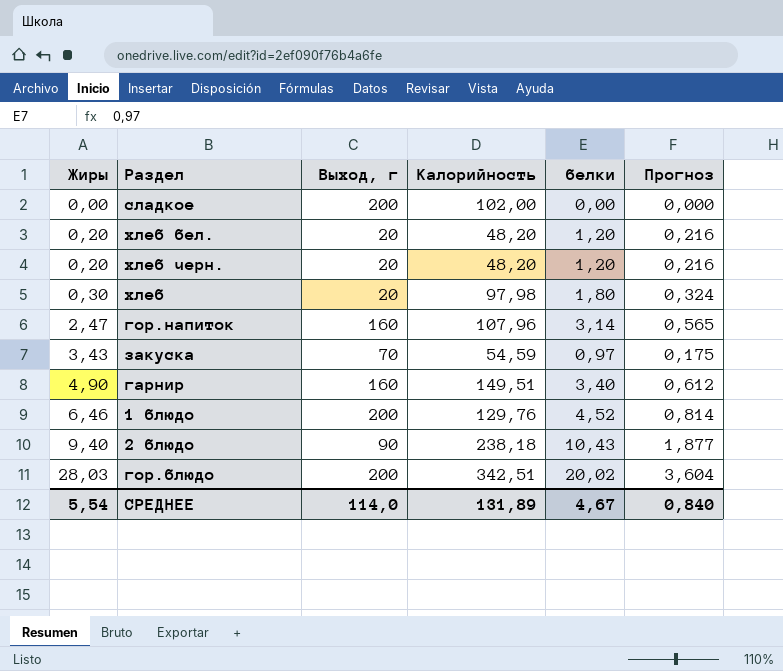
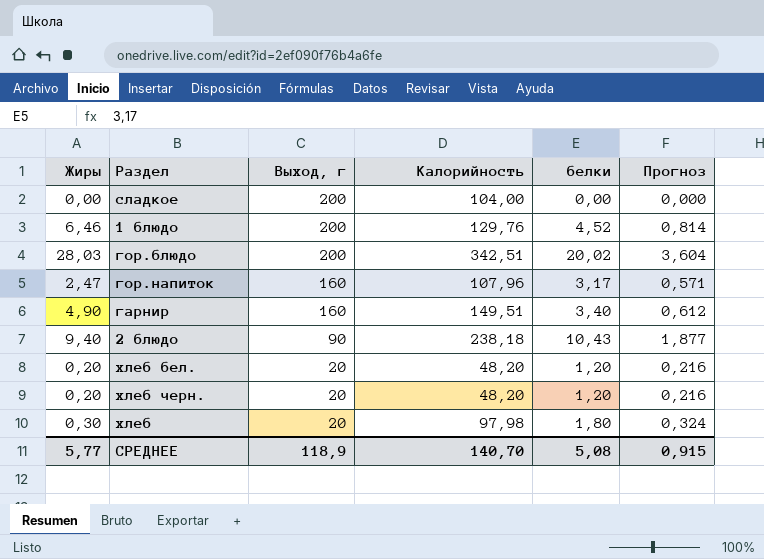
row order: Жиры ascending -> Выход, г descending
row закуска: 3,43 | 70 | 54,59 | 0,97 | 0,175 -> none
сладкое | Калорийность: 102,00 -> 104,00
гор.напиток | белки: 3,14 -> 3,17
гор.напиток | Прогноз: 0,565 -> 0,571
СРЕДНЕЕ | Жиры: 5,54 -> 5,77
СРЕДНЕЕ | Выход, г: 114,0 -> 118,9
СРЕДНЕЕ | Калорийность: 131,89 -> 140,70
СРЕДНЕЕ | белки: 4,67 -> 5,08
СРЕДНЕЕ | Прогноз: 0,840 -> 0,915

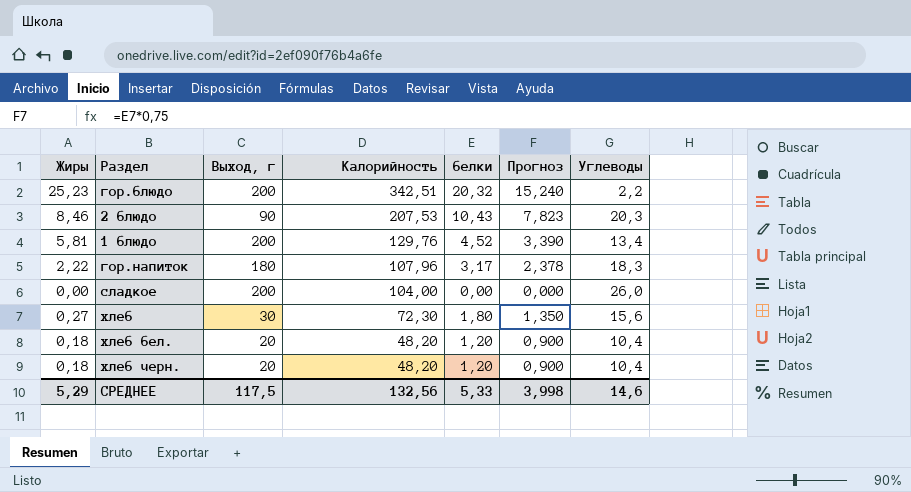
row order: Выход, г descending -> Калорийность descending
column Прогноз | formula: [белки] * 0,18 -> [белки] * 0,75
column Углеводы | position: none -> 7
row гарнир: 4,90 | 160 | 149,51 | 3,40 | 0,612 -> none
гор.блюдо | Жиры: 28,03 -> 25,23
гор.блюдо | белки: 20,02 -> 20,32
2 блюдо | Жиры: 9,40 -> 8,46
2 блюдо | Калорийность: 238,18 -> 207,53
1 блюдо | Жиры: 6,46 -> 5,81
гор.напиток | Жиры: 2,47 -> 2,22
гор.напиток | Выход, г: 160 -> 180
хлеб | Жиры: 0,30 -> 0,27
хлеб | Выход, г: 20 -> 30
хлеб | Калорийность: 97,98 -> 72,30
хлеб бел. | Жиры: 0,20 -> 0,18
хлеб черн. | Жиры: 0,20 -> 0,18
СРЕДНЕЕ | Жиры: 5,77 -> 5,29
СРЕДНЕЕ | Выход, г: 118,9 -> 117,5
СРЕДНЕЕ | Калорийность: 140,70 -> 132,56
СРЕДНЕЕ | белки: 5,08 -> 5,33
СРЕДНЕЕ | Прогноз: 0,915 -> 3,998

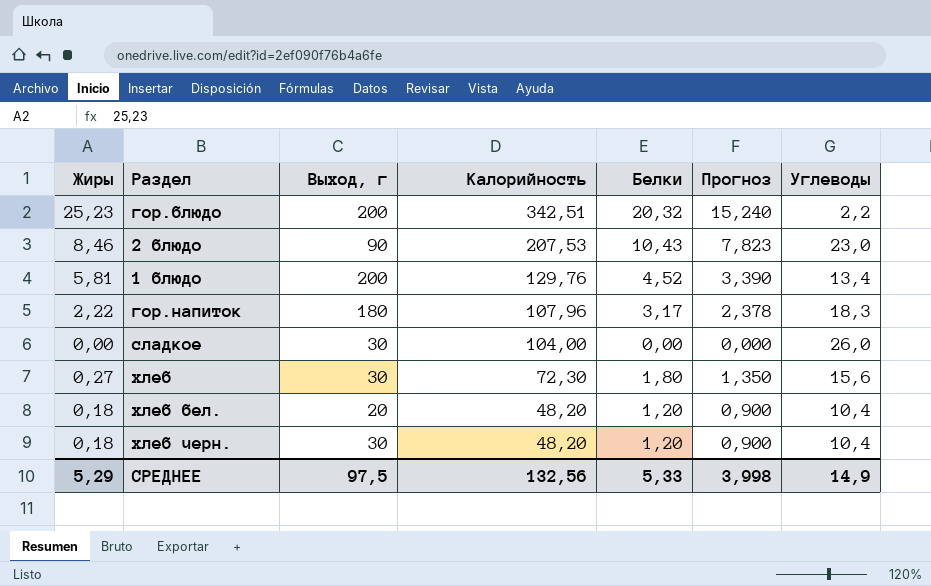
column name: белки -> Белки
2 блюдо | Углеводы: 20,3 -> 23,0
сладкое | Выход, г: 200 -> 30
хлеб черн. | Выход, г: 20 -> 30
СРЕДНЕЕ | Выход, г: 117,5 -> 97,5
СРЕДНЕЕ | Углеводы: 14,6 -> 14,9

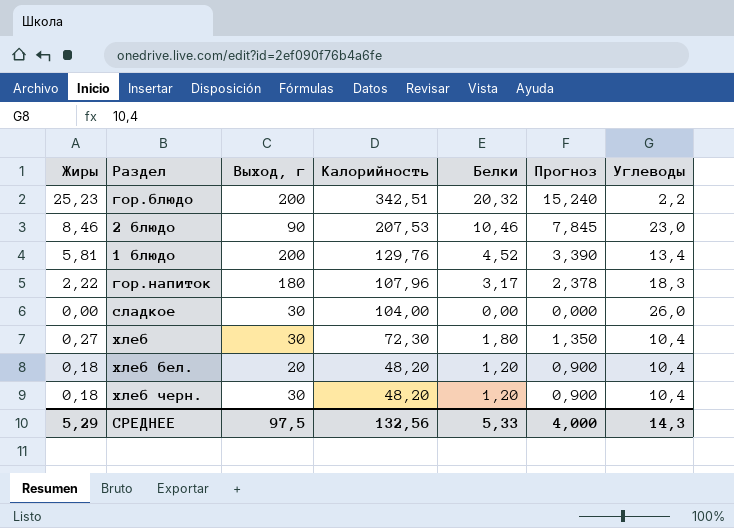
2 блюдо | Белки: 10,43 -> 10,46
2 блюдо | Прогноз: 7,823 -> 7,845
хлеб | Углеводы: 15,6 -> 10,4
СРЕДНЕЕ | Прогноз: 3,998 -> 4,000
СРЕДНЕЕ | Углеводы: 14,9 -> 14,3

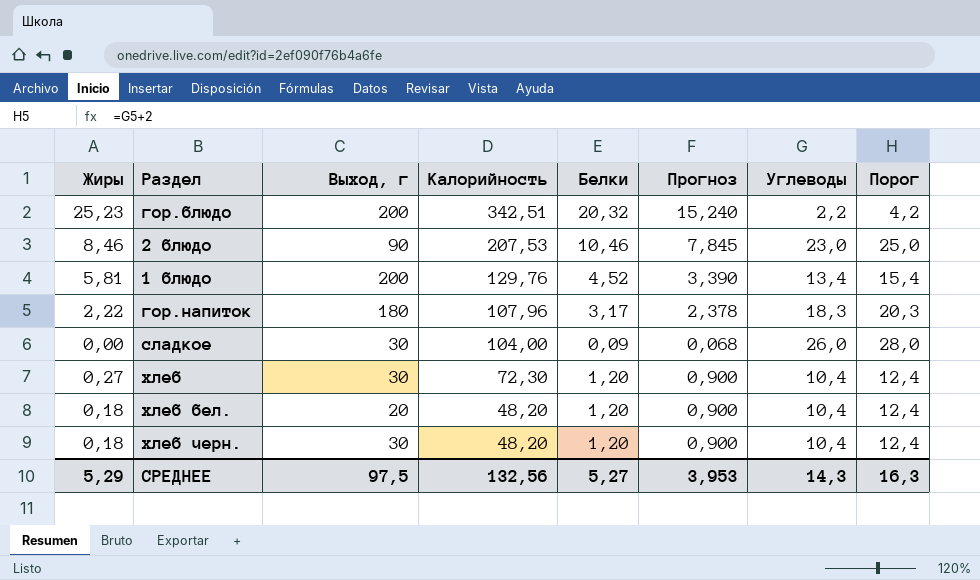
column Порог | formula: none -> [Углеводы] + 2
сладкое | Белки: 0,00 -> 0,09
сладкое | Прогноз: 0,000 -> 0,068
хлеб | Белки: 1,80 -> 1,20
хлеб | Прогноз: 1,350 -> 0,900
СРЕДНЕЕ | Белки: 5,33 -> 5,27
СРЕДНЕЕ | Прогноз: 4,000 -> 3,953

